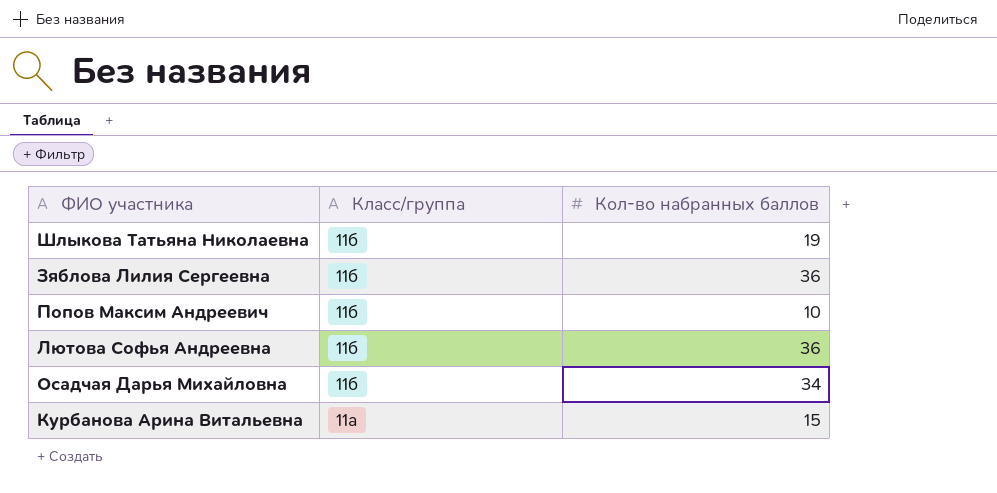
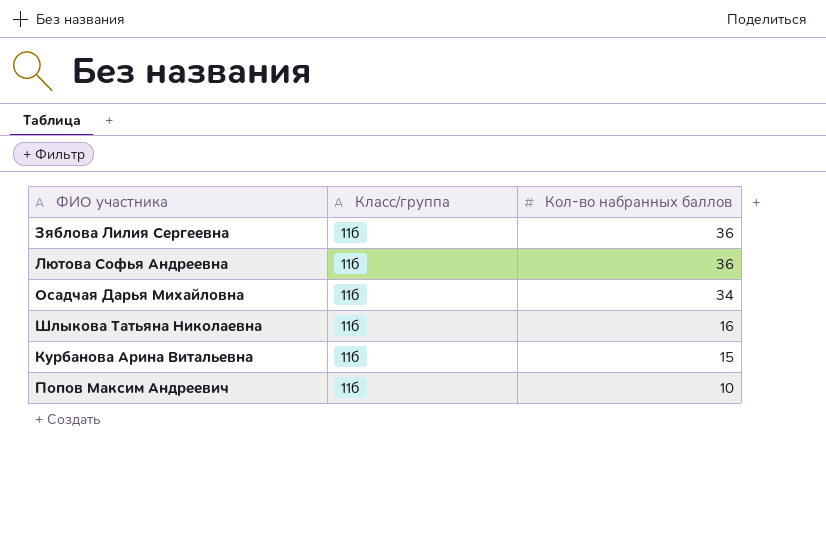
row order: Класс/группа descending -> Кол-во набранных баллов descending
Шлыкова Татьяна Николаевна | Кол-во набранных баллов: 19 -> 16
Курбанова Арина Витальевна | Класс/группа: 11а -> 11б

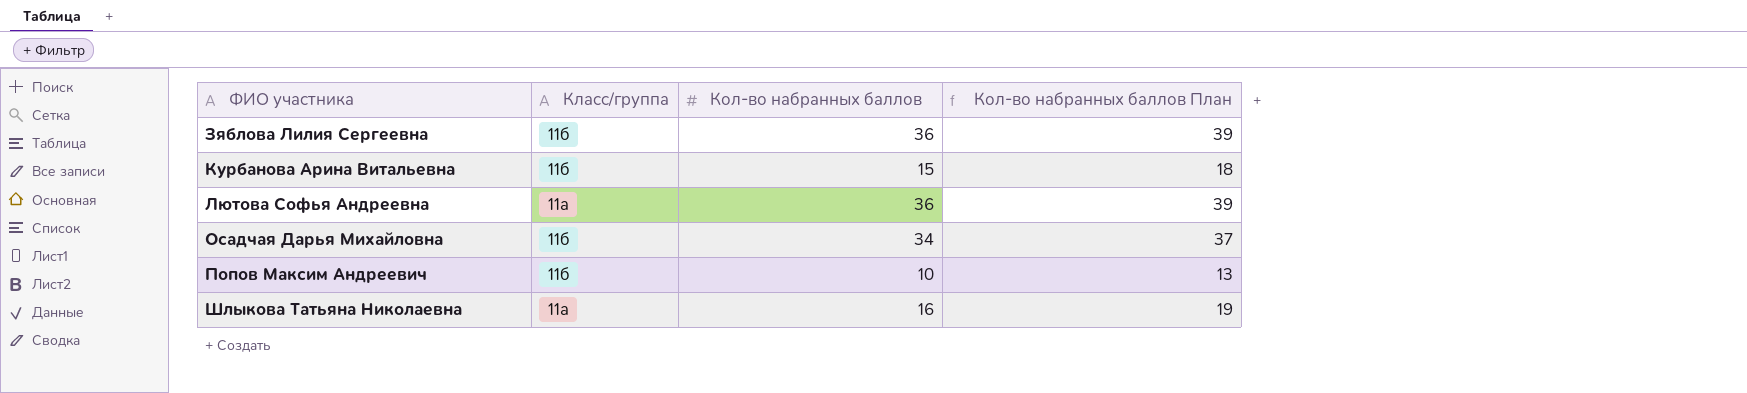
row order: Кол-во набранных баллов descending -> ФИО участника ascending
column Кол-во набранных баллов План | formula: none -> [Кол-во набранных баллов] + 3
Лютова Софья Андреевна | Класс/группа: 11б -> 11а
Шлыкова Татьяна Николаевна | Класс/группа: 11б -> 11а

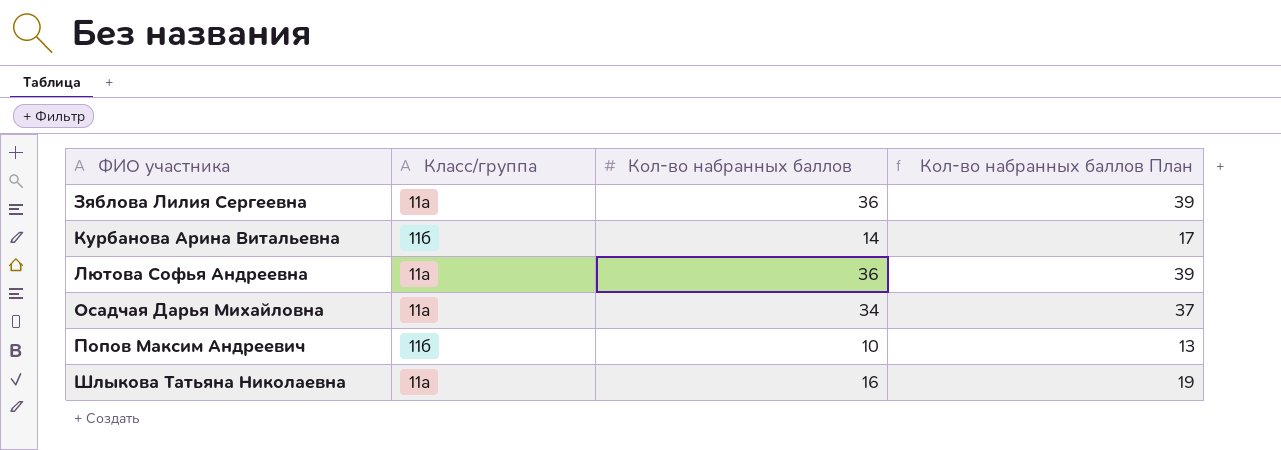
Зяблова Лилия Сергеевна | Класс/группа: 11б -> 11а
Курбанова Арина Витальевна | Кол-во набранных баллов: 15 -> 14
Курбанова Арина Витальевна | Кол-во набранных баллов План: 18 -> 17
Осадчая Дарья Михайловна | Класс/группа: 11б -> 11а

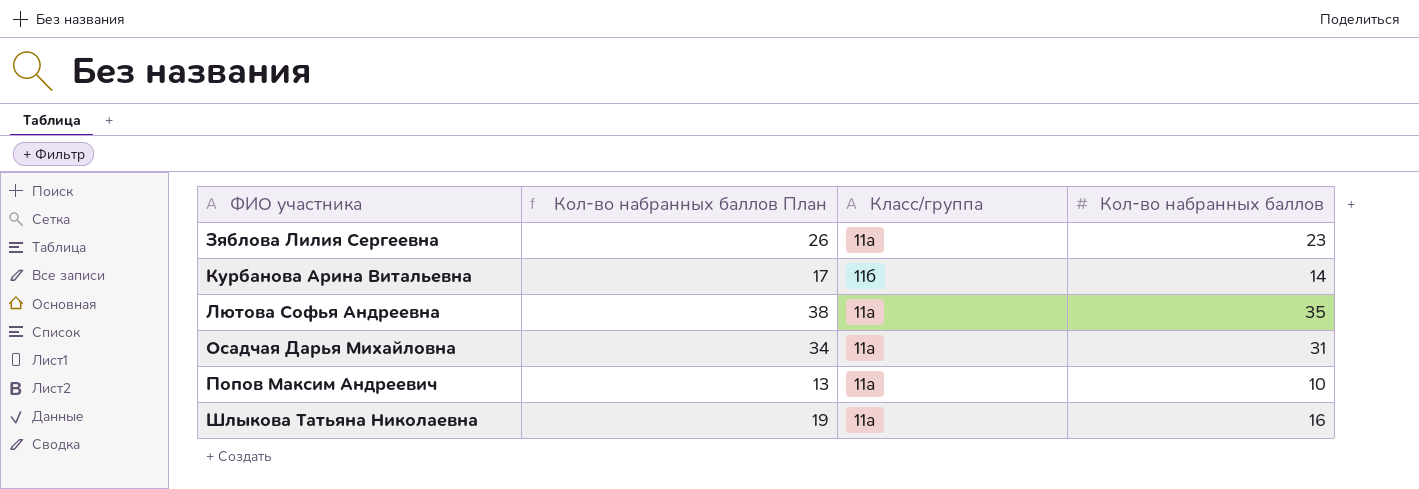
column Кол-во набранных баллов План | position: 4 -> 2
Зяблова Лилия Сергеевна | Кол-во набранных баллов План: 39 -> 26
Зяблова Лилия Сергеевна | Кол-во набранных баллов: 36 -> 23
Лютова Софья Андреевна | Кол-во набранных баллов План: 39 -> 38
Лютова Софья Андреевна | Кол-во набранных баллов: 36 -> 35
Осадчая Дарья Михайловна | Кол-во набранных баллов План: 37 -> 34
Осадчая Дарья Михайловна | Кол-во набранных баллов: 34 -> 31
Попов Максим Андреевич | Класс/группа: 11б -> 11а

